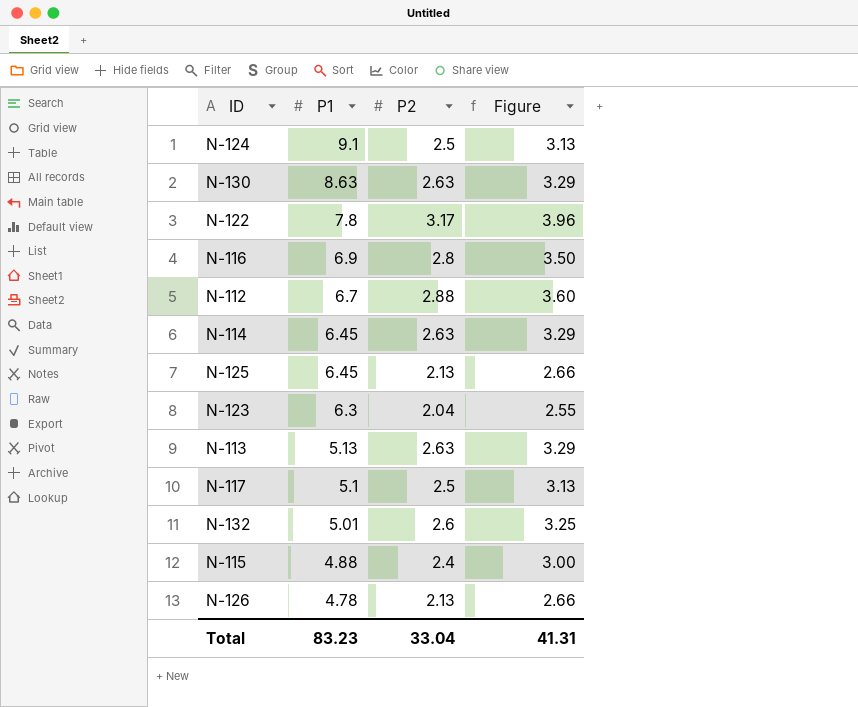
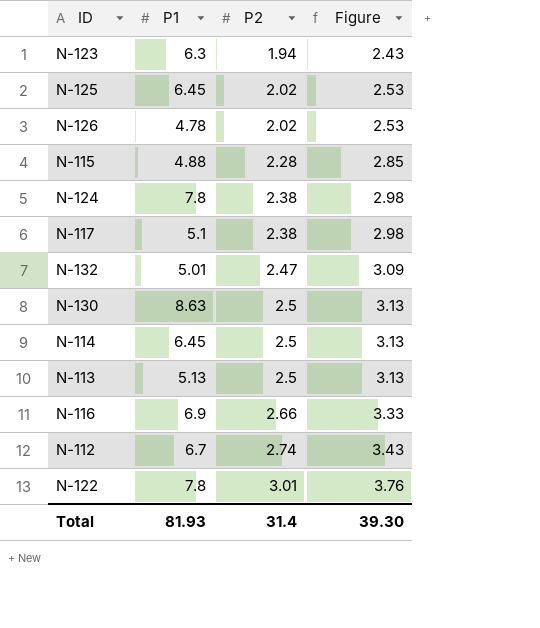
row order: P1 descending -> P2 ascending
N-123 | P2: 2.04 -> 1.94
N-123 | Figure: 2.55 -> 2.43
N-125 | P2: 2.13 -> 2.02
N-125 | Figure: 2.66 -> 2.53
N-126 | P2: 2.13 -> 2.02
N-126 | Figure: 2.66 -> 2.53
N-115 | P2: 2.4 -> 2.28
N-115 | Figure: 3.00 -> 2.85
N-124 | P1: 9.1 -> 7.8
N-124 | P2: 2.5 -> 2.38
N-124 | Figure: 3.13 -> 2.98
N-117 | P2: 2.5 -> 2.38
N-117 | Figure: 3.13 -> 2.98
N-132 | P2: 2.6 -> 2.47
N-132 | Figure: 3.25 -> 3.09
N-130 | P2: 2.63 -> 2.5
N-130 | Figure: 3.29 -> 3.13
N-114 | P2: 2.63 -> 2.5
N-114 | Figure: 3.29 -> 3.13
N-113 | P2: 2.63 -> 2.5
N-113 | Figure: 3.29 -> 3.13
N-116 | P2: 2.8 -> 2.66
N-116 | Figure: 3.50 -> 3.33
N-112 | P2: 2.88 -> 2.74
N-112 | Figure: 3.60 -> 3.43
N-122 | P2: 3.17 -> 3.01
N-122 | Figure: 3.96 -> 3.76
Total | P1: 83.23 -> 81.93
Total | P2: 33.04 -> 31.4
Total | Figure: 41.31 -> 39.30

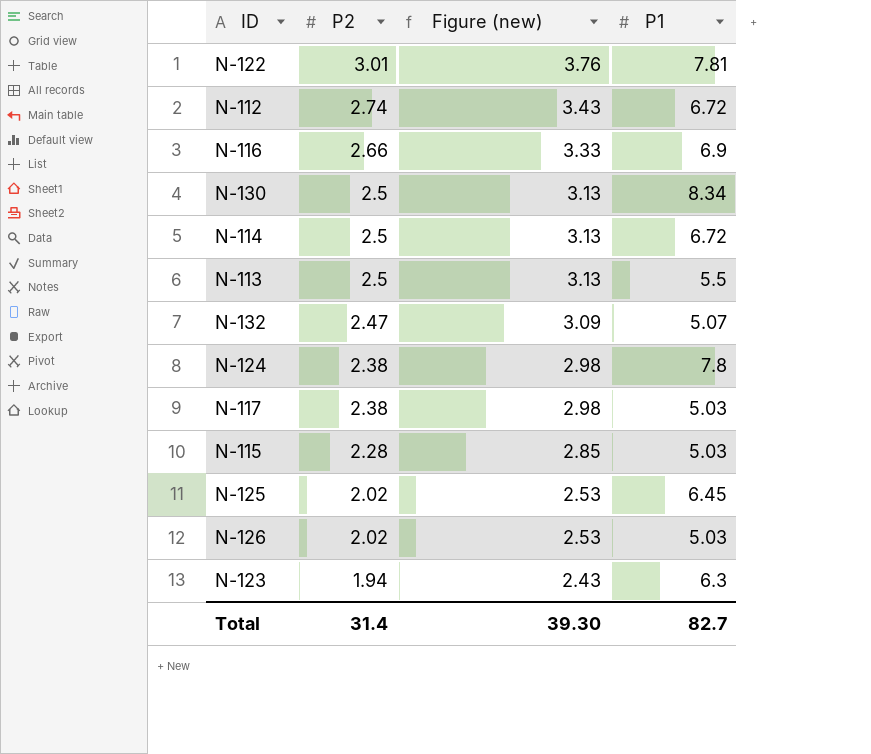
row order: P2 ascending -> P2 descending
column name: Figure -> Figure (new)
column P1 | position: 2 -> 4
N-122 | P1: 7.8 -> 7.81
N-112 | P1: 6.7 -> 6.72
N-130 | P1: 8.63 -> 8.34
N-114 | P1: 6.45 -> 6.72
N-113 | P1: 5.13 -> 5.5
N-132 | P1: 5.01 -> 5.07
N-117 | P1: 5.1 -> 5.03
N-115 | P1: 4.88 -> 5.03
N-126 | P1: 4.78 -> 5.03
Total | P1: 81.93 -> 82.7

